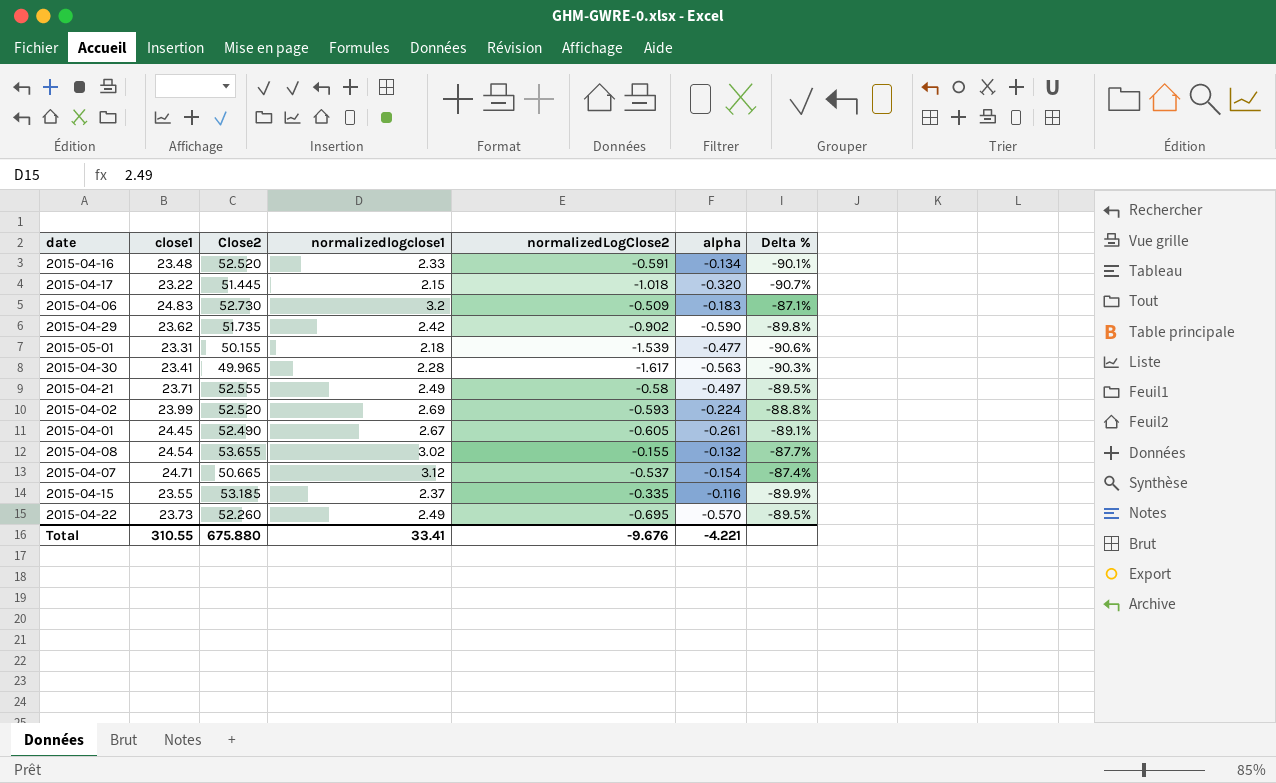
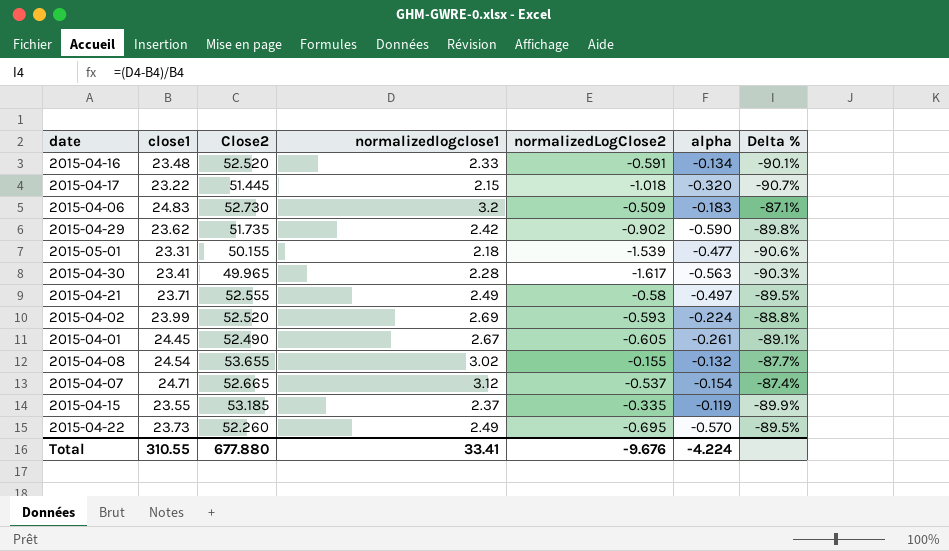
2015-04-07 | Close2: 50.665 -> 52.665
2015-04-15 | alpha: -0.116 -> -0.119
Total | Close2: 675.880 -> 677.880
Total | alpha: -4.221 -> -4.224

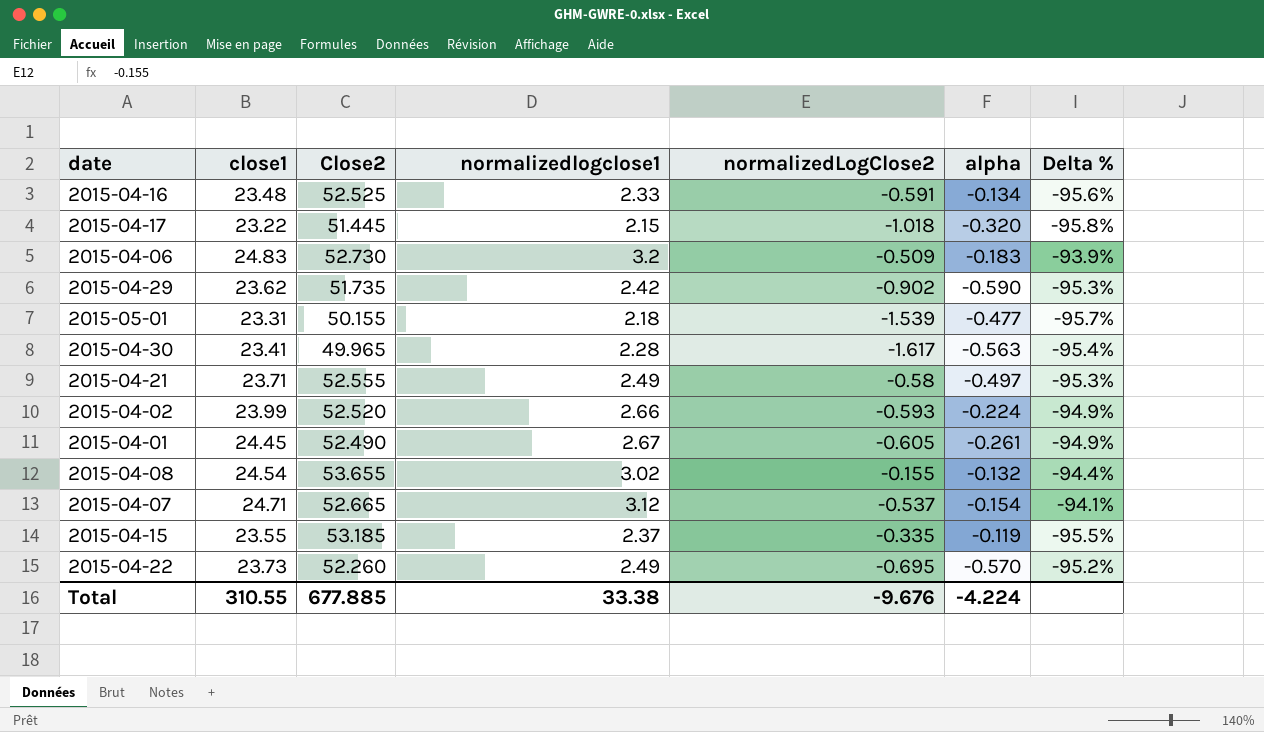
column Delta % | formula: ([normalizedlogclose1] - [close1]) / [close1] -> ([normalizedlogclose1] - [Close2]) / [Close2]
2015-04-16 | Close2: 52.520 -> 52.525
2015-04-02 | normalizedlogclose1: 2.69 -> 2.66
Total | Close2: 677.880 -> 677.885
Total | normalizedlogclose1: 33.41 -> 33.38

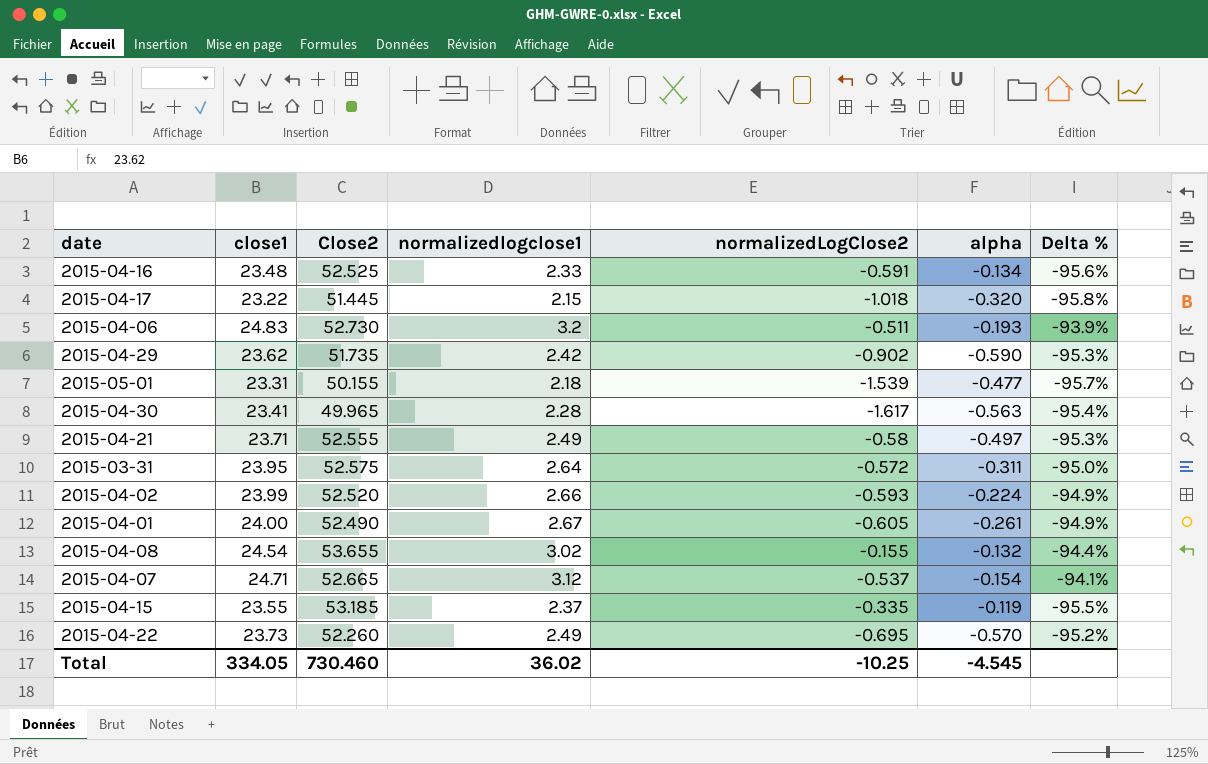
2015-04-06 | normalizedLogClose2: -0.509 -> -0.511
2015-04-06 | alpha: -0.183 -> -0.193
row 2015-03-31: none -> 23.95 | 52.575 | 2.64 | -0.572 | -0.311 | -95.0%
2015-04-01 | close1: 24.45 -> 24.00
Total | close1: 310.55 -> 334.05
Total | Close2: 677.885 -> 730.460
Total | normalizedlogclose1: 33.38 -> 36.02
Total | normalizedLogClose2: -9.676 -> -10.25
Total | alpha: -4.224 -> -4.545

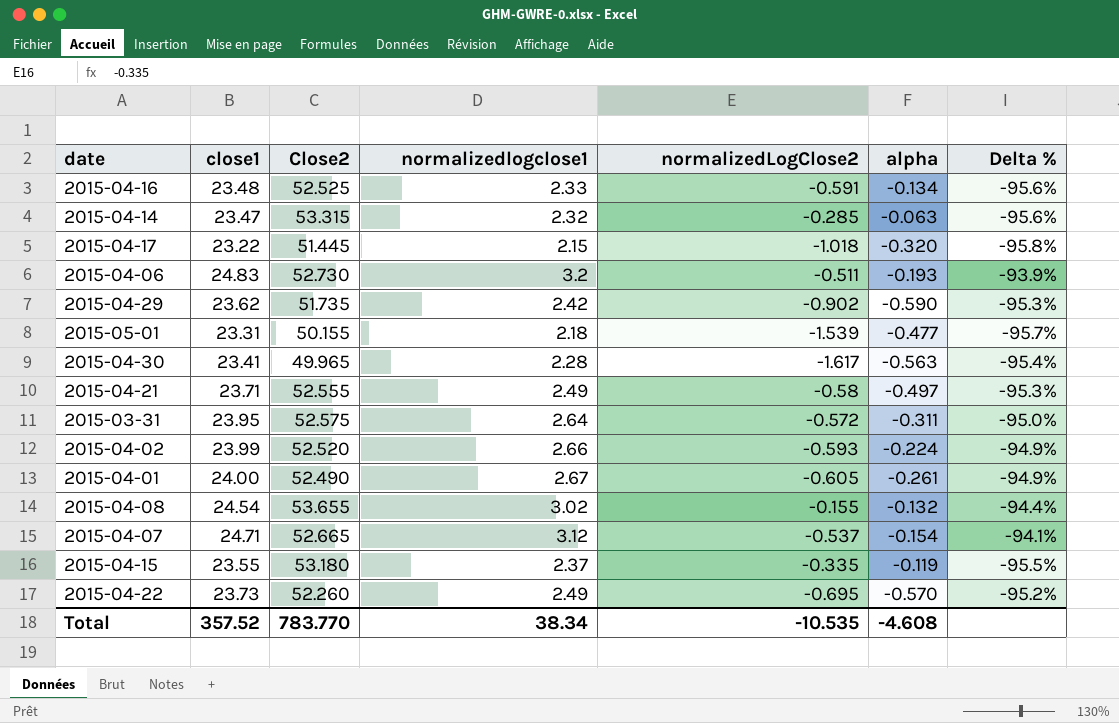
row 2015-04-14: none -> 23.47 | 53.315 | 2.32 | -0.285 | -0.063 | -95.6%
2015-04-15 | Close2: 53.185 -> 53.180
Total | close1: 334.05 -> 357.52
Total | Close2: 730.460 -> 783.770
Total | normalizedlogclose1: 36.02 -> 38.34
Total | normalizedLogClose2: -10.25 -> -10.535
Total | alpha: -4.545 -> -4.608

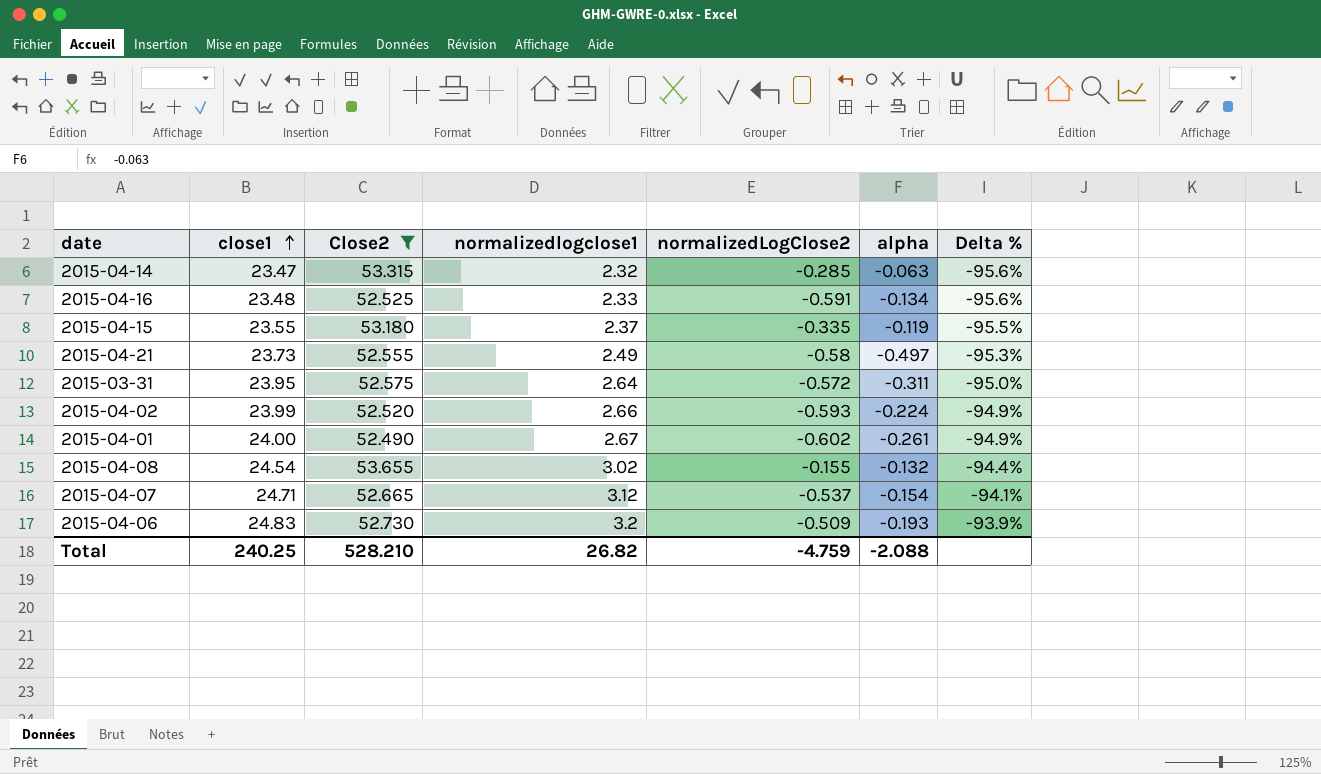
filter: none -> Close2 >= 52.490
row order: none -> close1 ascending
2015-04-21 | close1: 23.71 -> 23.73
2015-04-01 | normalizedLogClose2: -0.605 -> -0.602
2015-04-06 | normalizedLogClose2: -0.511 -> -0.509
Total | close1: 357.52 -> 240.25
Total | Close2: 783.770 -> 528.210
Total | normalizedlogclose1: 38.34 -> 26.82
Total | normalizedLogClose2: -10.535 -> -4.759
Total | alpha: -4.608 -> -2.088

